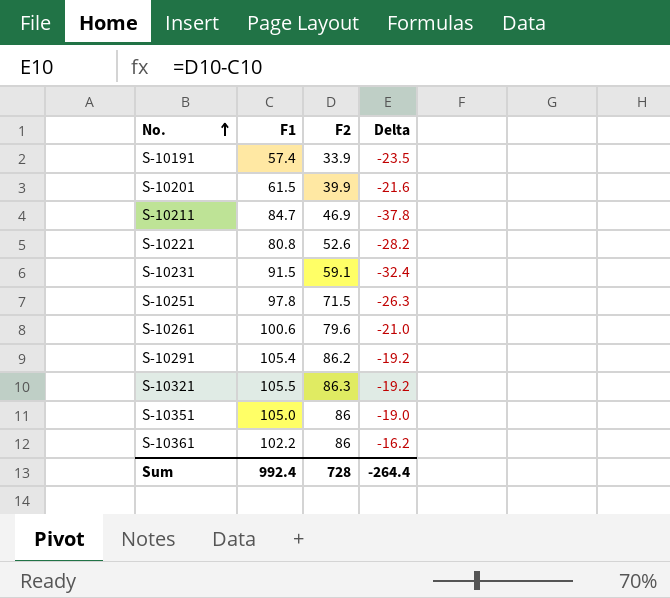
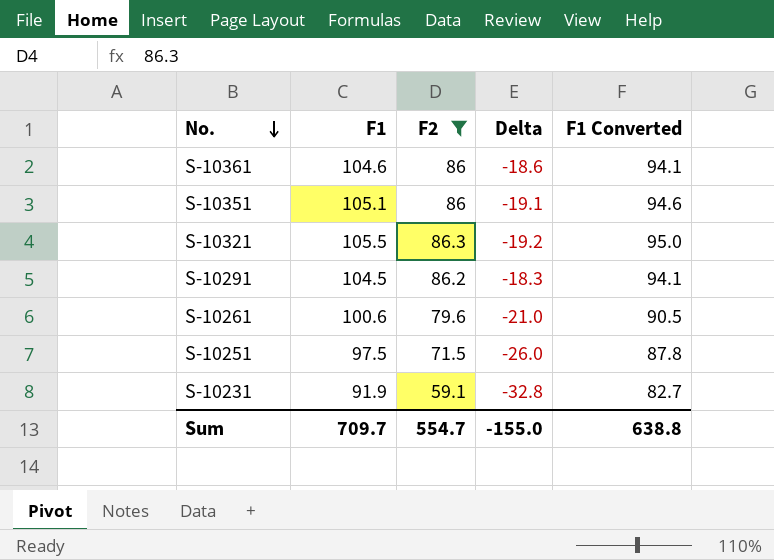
filter: none -> F2 >= 59.1
row order: No. ascending -> No. descending
column F1 Converted | formula: none -> [F1] * 0.9
S-10361 | F1: 102.2 -> 104.6
S-10361 | Delta: -16.2 -> -18.6
S-10351 | F1: 105.0 -> 105.1
S-10351 | Delta: -19.0 -> -19.1
S-10291 | F1: 105.4 -> 104.5
S-10291 | Delta: -19.2 -> -18.3
S-10251 | F1: 97.8 -> 97.5
S-10251 | Delta: -26.3 -> -26.0
S-10231 | F1: 91.5 -> 91.9
S-10231 | Delta: -32.4 -> -32.8
Sum | F1: 992.4 -> 709.7
Sum | F2: 728 -> 554.7
Sum | Delta: -264.4 -> -155.0

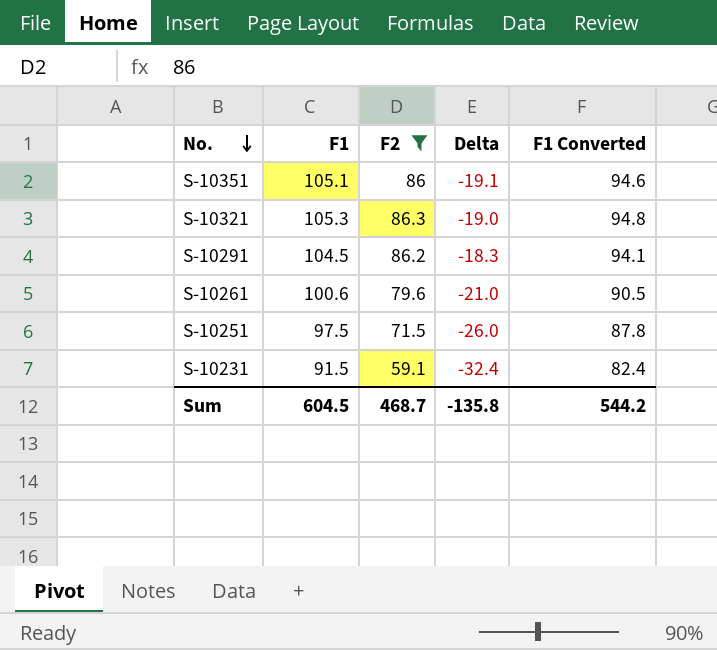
row S-10361: 104.6 | 86 | -18.6 | 94.1 -> none
S-10321 | F1: 105.5 -> 105.3
S-10321 | Delta: -19.2 -> -19.0
S-10321 | F1 Converted: 95.0 -> 94.8
S-10231 | F1: 91.9 -> 91.5
S-10231 | Delta: -32.8 -> -32.4
S-10231 | F1 Converted: 82.7 -> 82.4
Sum | F1: 709.7 -> 604.5
Sum | F2: 554.7 -> 468.7
Sum | Delta: -155.0 -> -135.8
Sum | F1 Converted: 638.8 -> 544.2

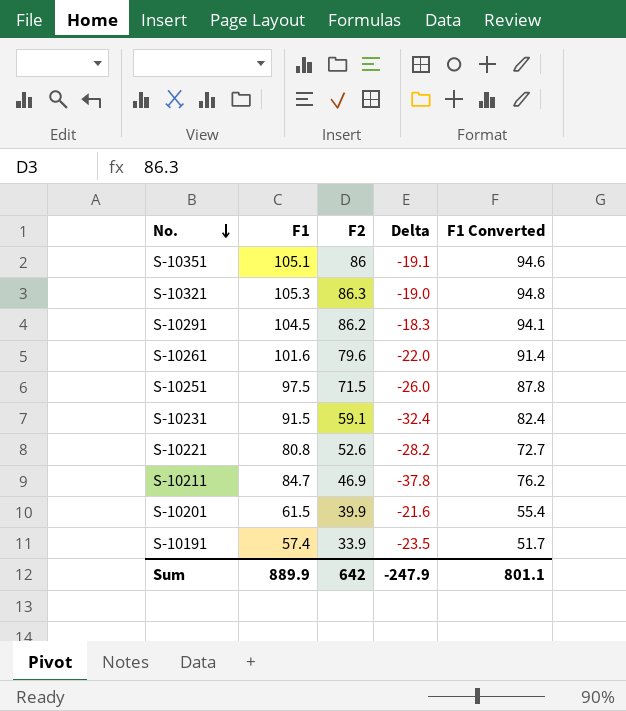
filter: F2 >= 59.1 -> none
S-10261 | F1: 100.6 -> 101.6
S-10261 | Delta: -21.0 -> -22.0
S-10261 | F1 Converted: 90.5 -> 91.4
Sum | F1: 604.5 -> 889.9
Sum | F2: 468.7 -> 642
Sum | Delta: -135.8 -> -247.9
Sum | F1 Converted: 544.2 -> 801.1

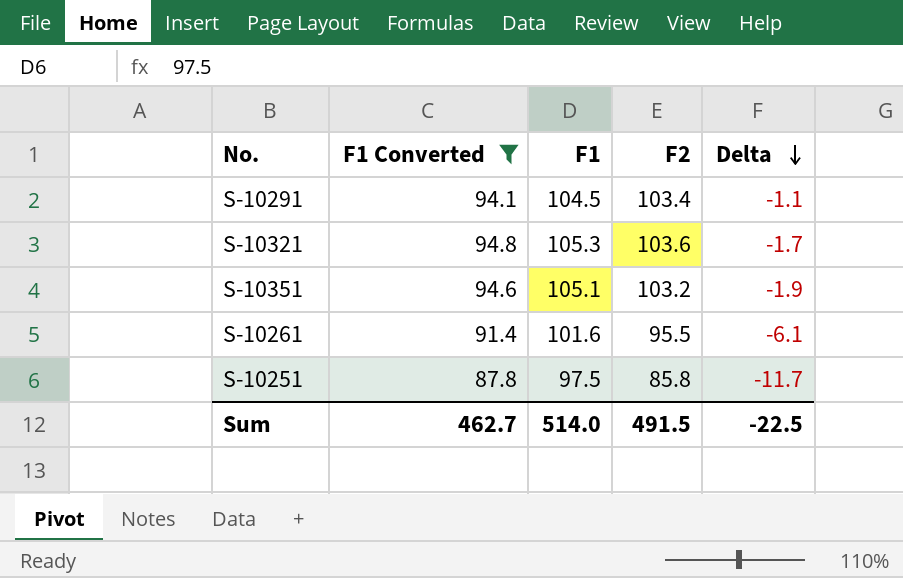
filter: none -> F1 Converted >= 87.8
row order: No. descending -> Delta descending
column F1 Converted | position: 5 -> 2
S-10291 | F2: 86.2 -> 103.4
S-10291 | Delta: -18.3 -> -1.1
S-10321 | F2: 86.3 -> 103.6
S-10321 | Delta: -19.0 -> -1.7
S-10351 | F2: 86 -> 103.2
S-10351 | Delta: -19.1 -> -1.9
S-10261 | F2: 79.6 -> 95.5
S-10261 | Delta: -22.0 -> -6.1
S-10251 | F2: 71.5 -> 85.8
S-10251 | Delta: -26.0 -> -11.7
Sum | F1 Converted: 801.1 -> 462.7
Sum | F1: 889.9 -> 514.0
Sum | F2: 642 -> 491.5
Sum | Delta: -247.9 -> -22.5

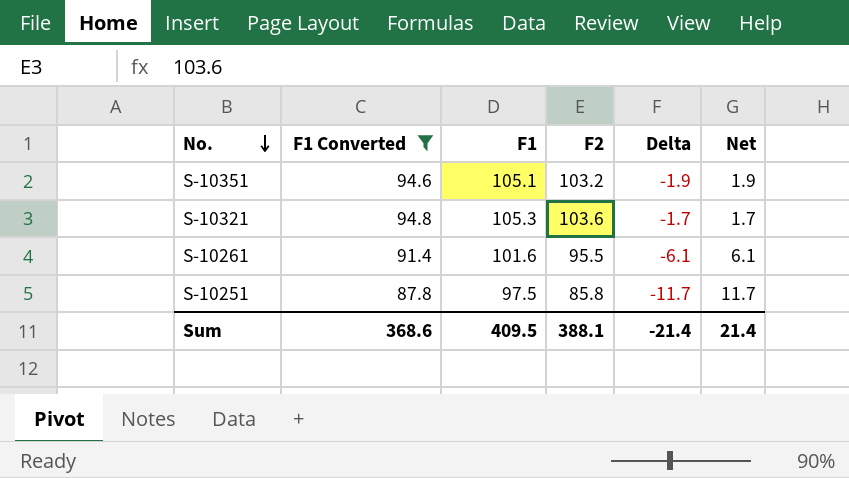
row order: Delta descending -> No. descending
column Net | formula: none -> [F1] - [F2]
row S-10291: 94.1 | 104.5 | 103.4 | -1.1 -> none
Sum | F1 Converted: 462.7 -> 368.6
Sum | F1: 514.0 -> 409.5
Sum | F2: 491.5 -> 388.1
Sum | Delta: -22.5 -> -21.4

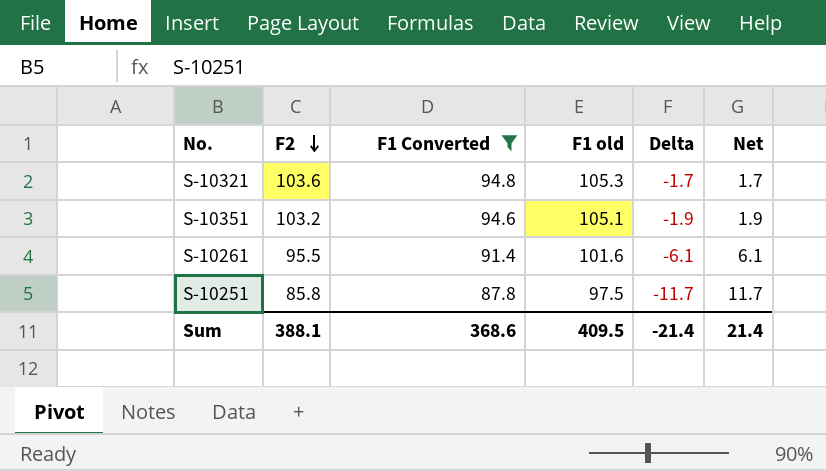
row order: No. descending -> F2 descending
column F2 | position: 4 -> 2
column name: F1 -> F1 old

